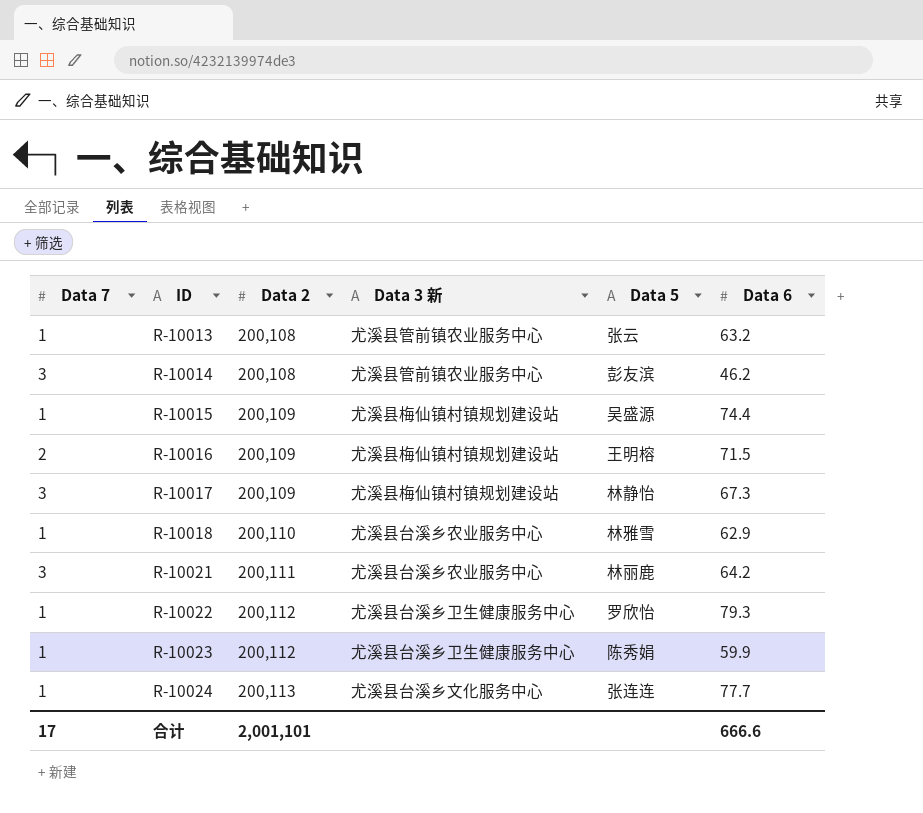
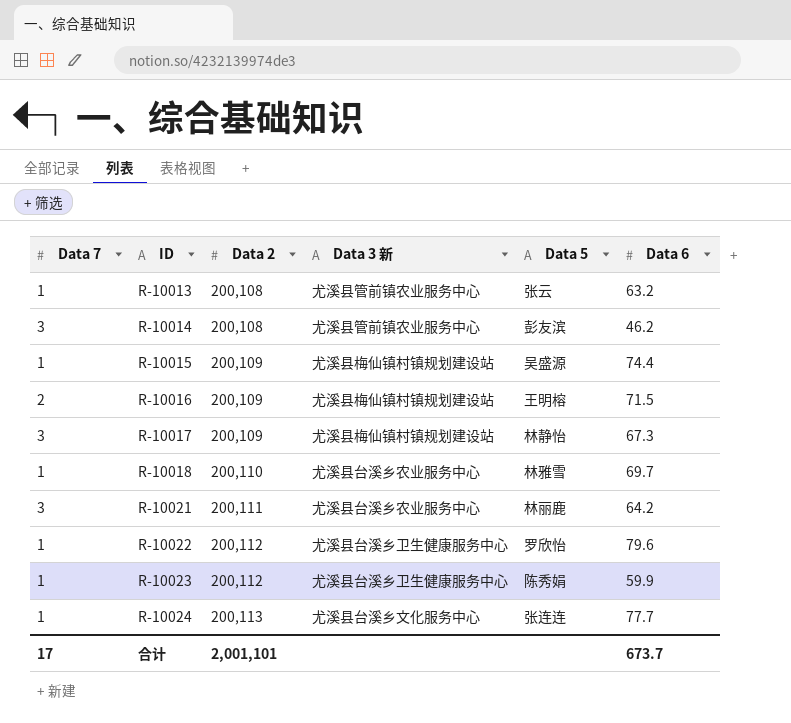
R-10018 | Data 6: 62.9 -> 69.7
R-10022 | Data 6: 79.3 -> 79.6
合计 | Data 6: 666.6 -> 673.7

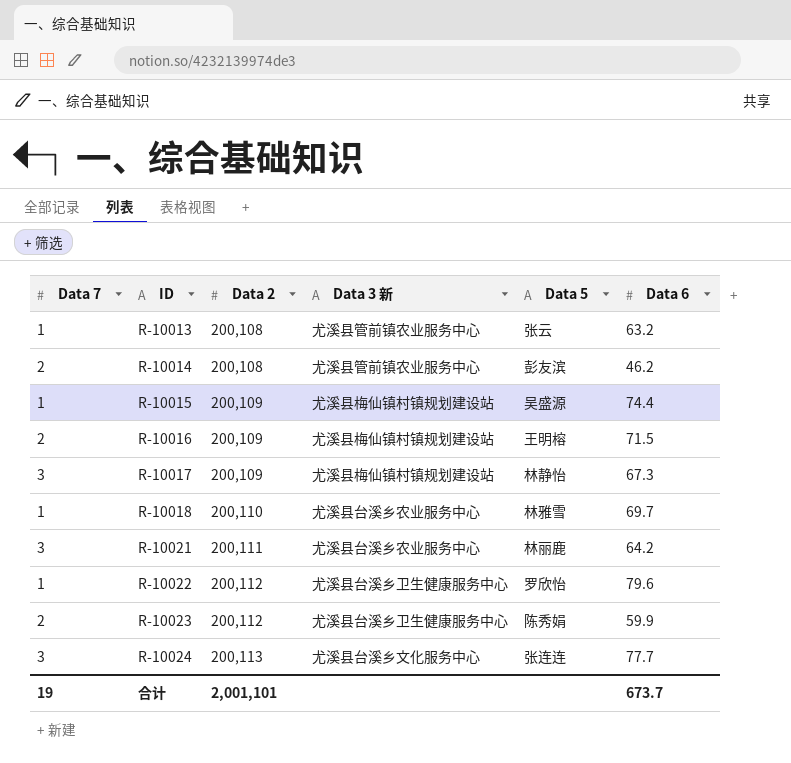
R-10014 | Data 7: 3 -> 2
R-10023 | Data 7: 1 -> 2
R-10024 | Data 7: 1 -> 3
合计 | Data 7: 17 -> 19

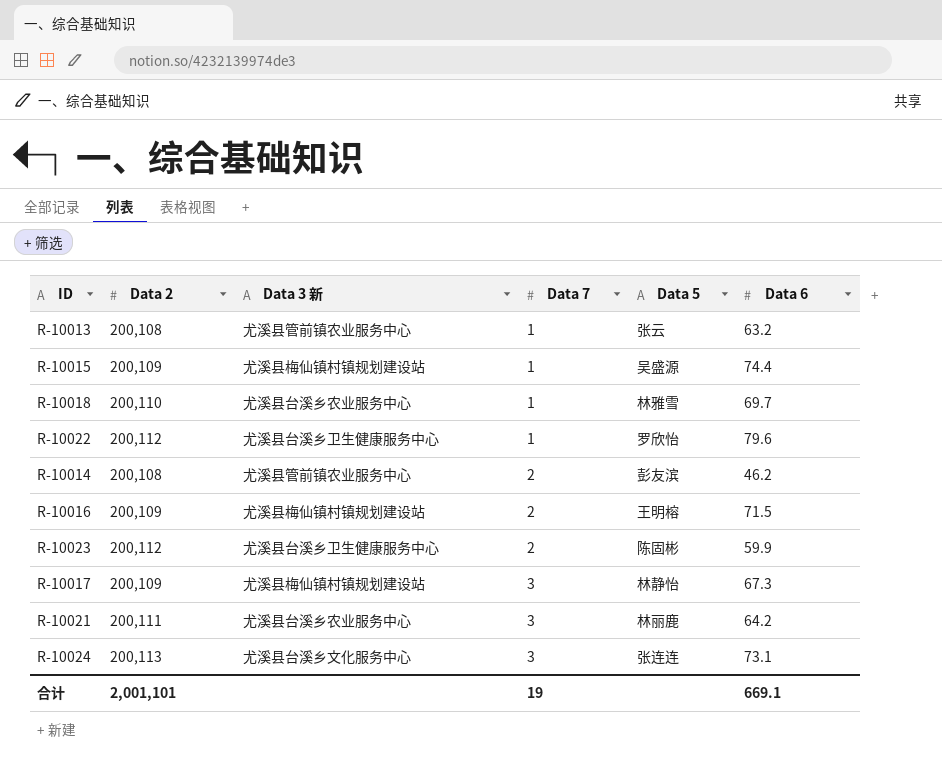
row order: ID ascending -> Data 7 ascending
column Data 7 | position: 1 -> 4
R-10023 | Data 5: 陈秀娟 -> 陈固彬
R-10024 | Data 6: 77.7 -> 73.1
合计 | Data 6: 673.7 -> 669.1

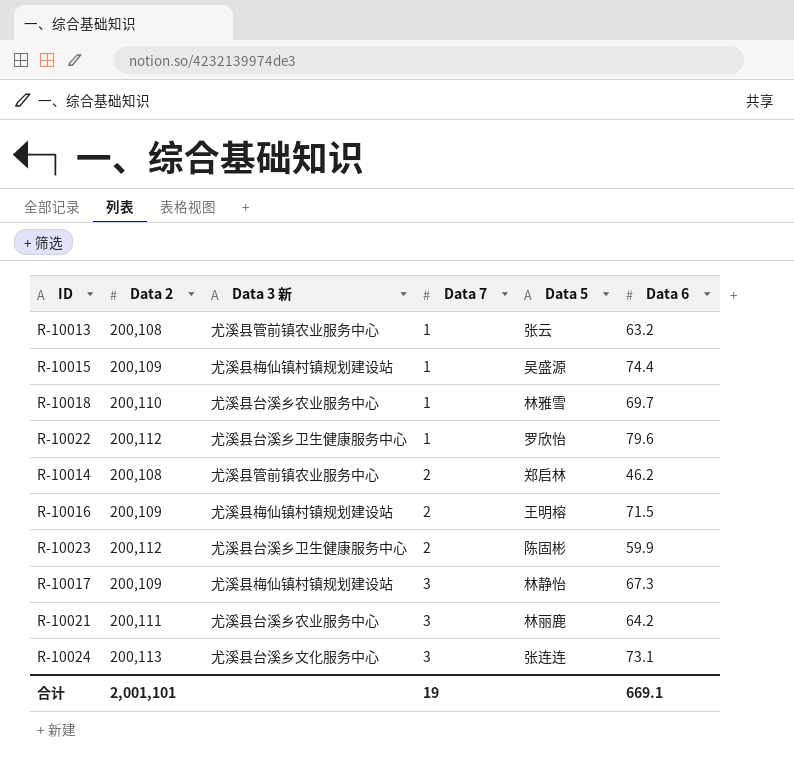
R-10014 | Data 5: 彭友滨 -> 郑启林

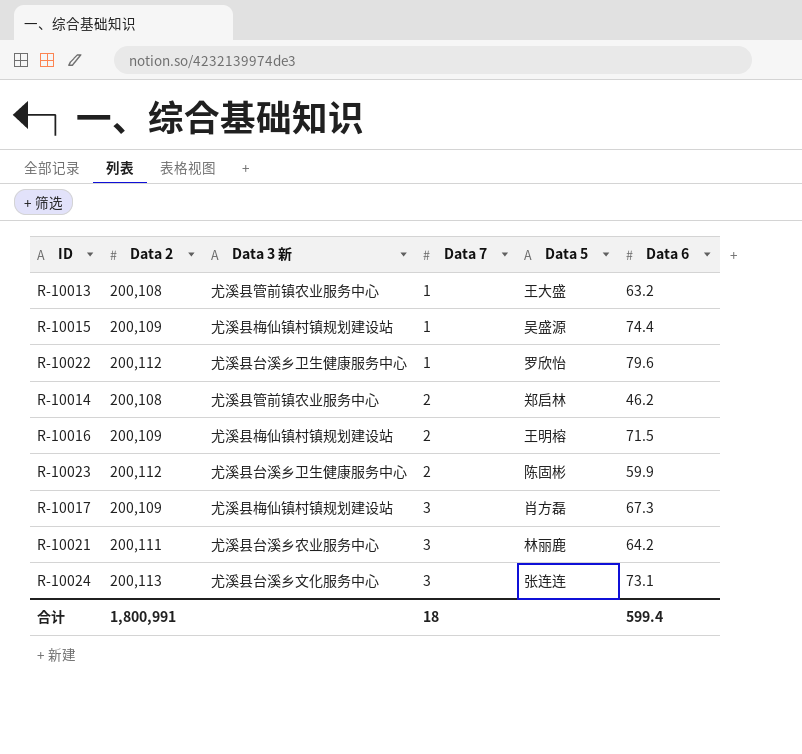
row R-10018: 200,110 | 尤溪县台溪乡农业服务中心 | 1 | 林雅雪 | 69.7 -> none
R-10013 | Data 5: 张云 -> 王大盛
R-10017 | Data 5: 林静怡 -> 肖方磊
合计 | Data 2: 2,001,101 -> 1,800,991
合计 | Data 7: 19 -> 18
合计 | Data 6: 669.1 -> 599.4

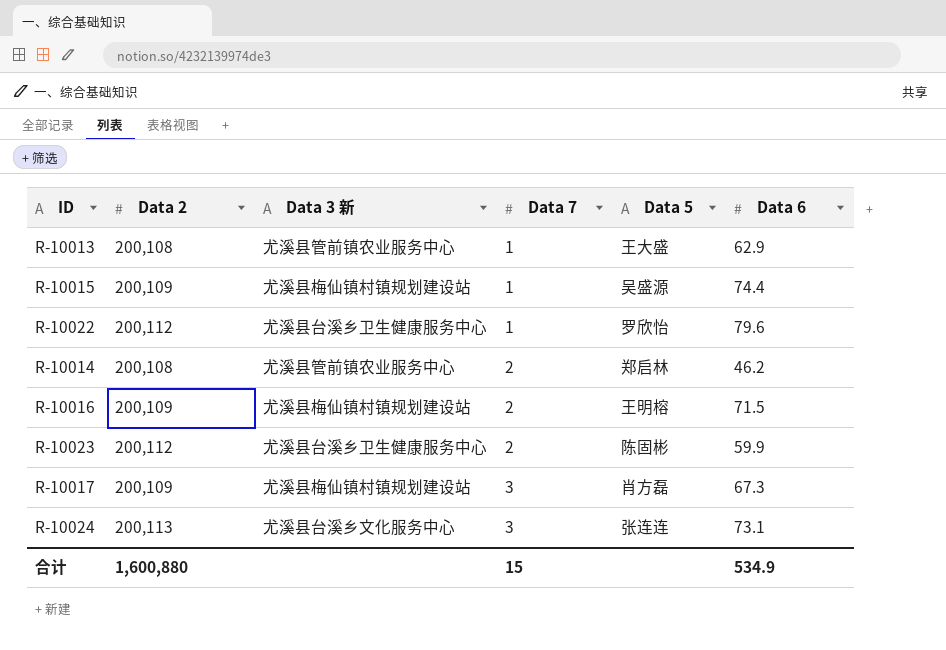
row R-10021: 200,111 | 尤溪县台溪乡农业服务中心 | 3 | 林丽鹿 | 64.2 -> none
R-10013 | Data 6: 63.2 -> 62.9
合计 | Data 2: 1,800,991 -> 1,600,880
合计 | Data 7: 18 -> 15
合计 | Data 6: 599.4 -> 534.9

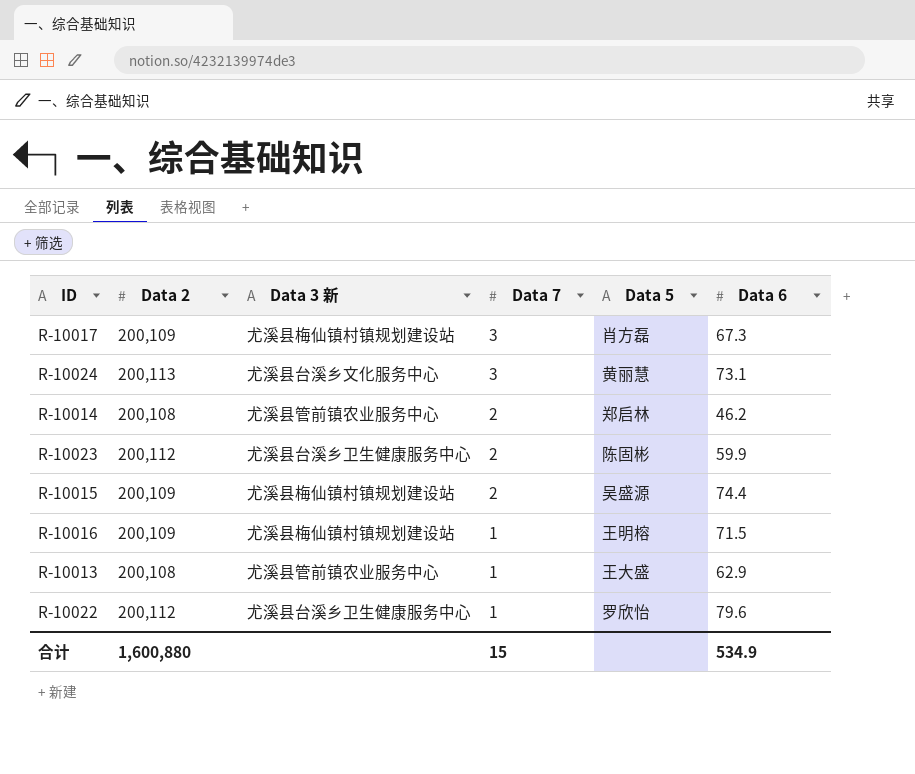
row order: Data 7 ascending -> Data 7 descending
R-10024 | Data 5: 张连连 -> 黄丽慧
R-10015 | Data 7: 1 -> 2
R-10016 | Data 7: 2 -> 1

